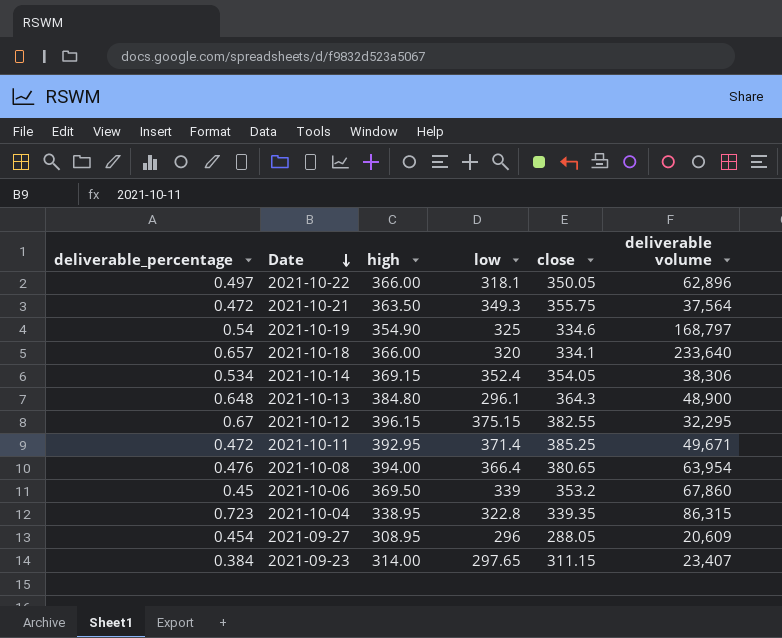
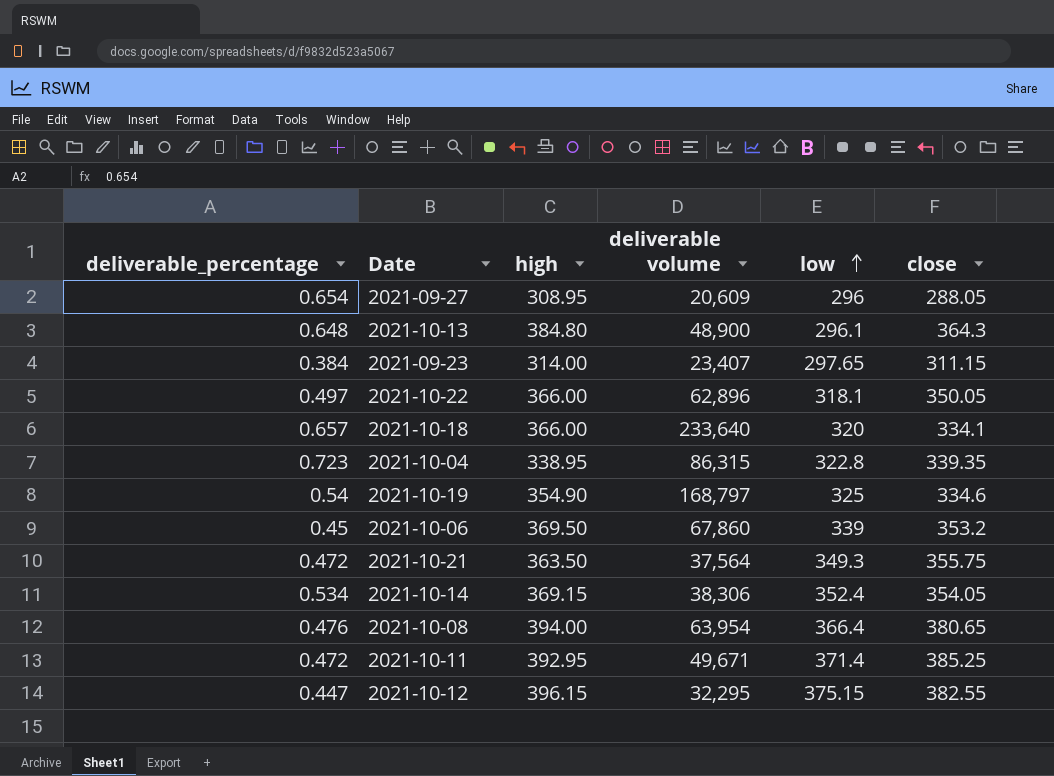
row order: Date descending -> low ascending
column deliverable volume | position: 6 -> 4
2021-09-27 | deliverable_percentage: 0.454 -> 0.654
2021-10-12 | deliverable_percentage: 0.67 -> 0.447

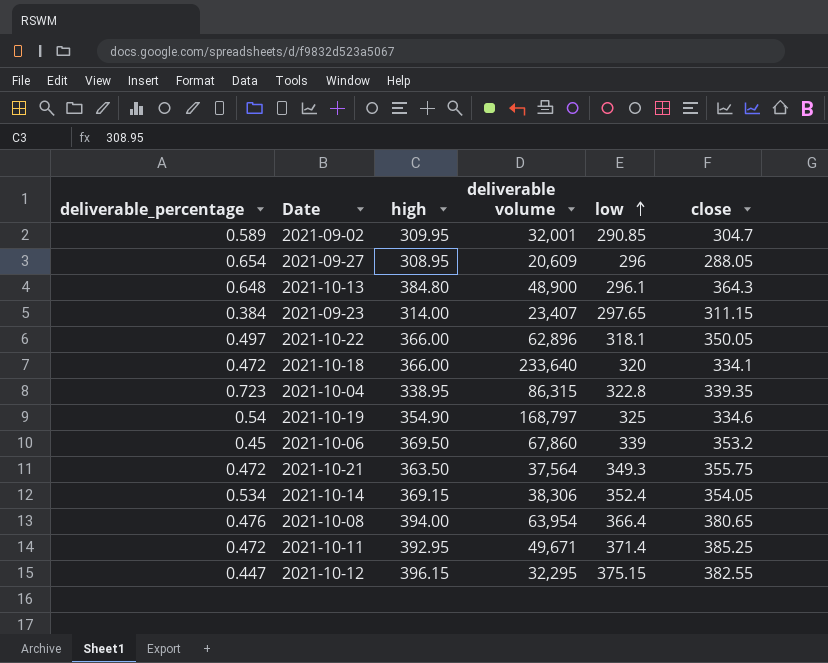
row 2021-09-02: none -> 0.589 | 309.95 | 32,001 | 290.85 | 304.7
2021-10-18 | deliverable_percentage: 0.657 -> 0.472

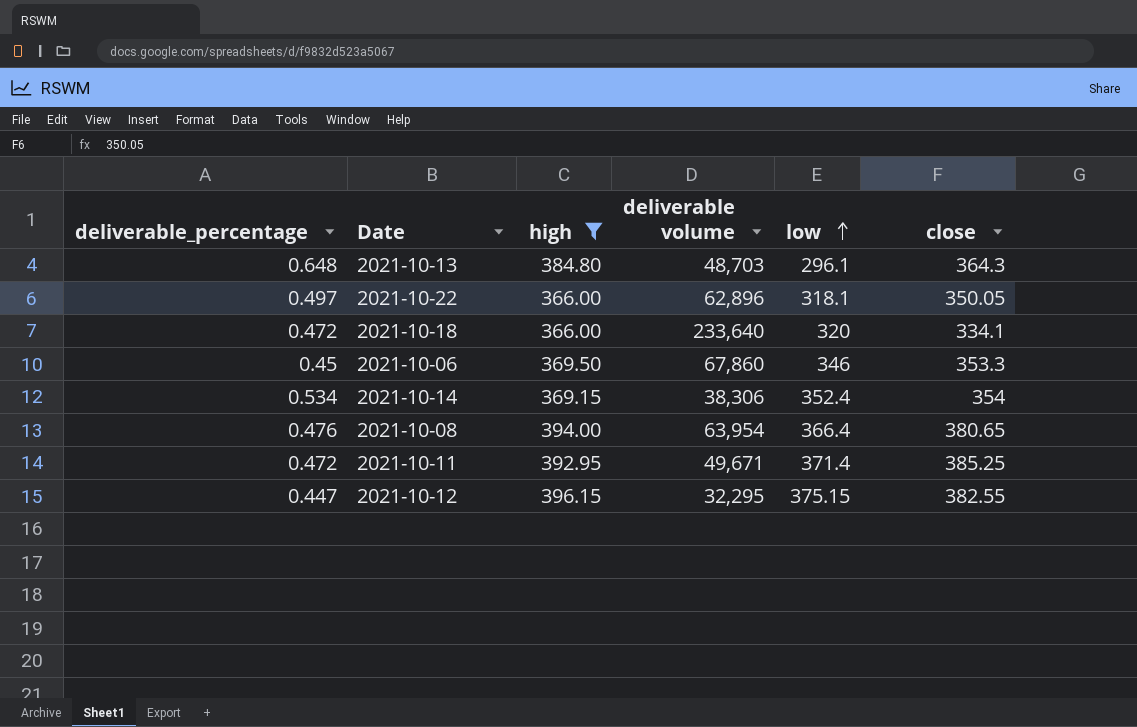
filter: none -> high >= 366.00
2021-10-13 | deliverable volume: 48,900 -> 48,703
2021-10-06 | low: 339 -> 346
2021-10-06 | close: 353.2 -> 353.3
2021-10-14 | close: 354.05 -> 354

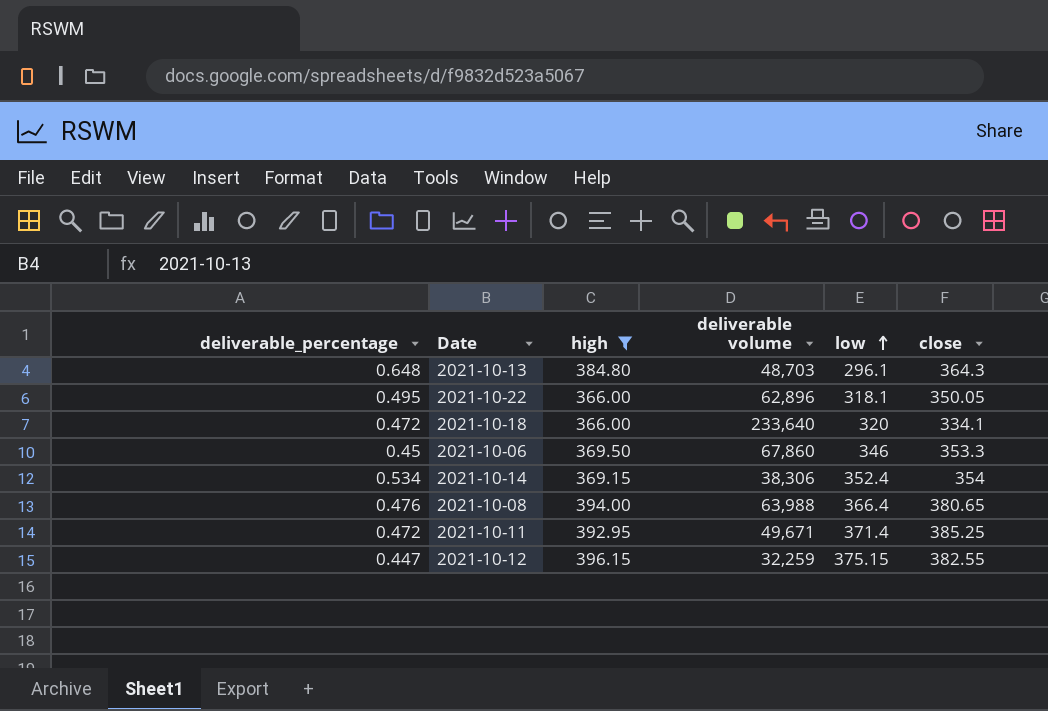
2021-10-22 | deliverable_percentage: 0.497 -> 0.495
2021-10-08 | deliverable volume: 63,954 -> 63,988
2021-10-12 | deliverable volume: 32,295 -> 32,259

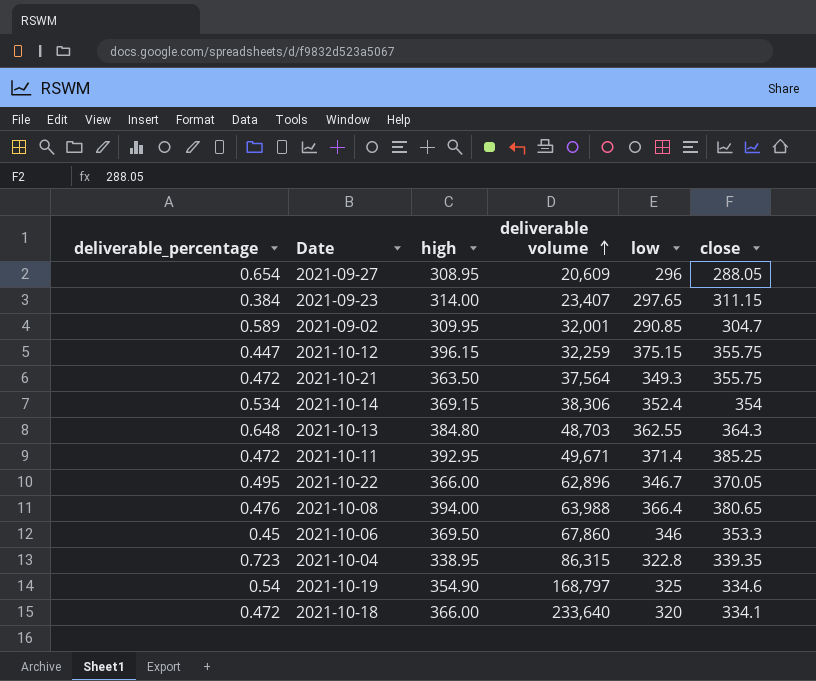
filter: high >= 366.00 -> none
row order: low ascending -> deliverable volume ascending
2021-10-12 | close: 382.55 -> 355.75
2021-10-13 | low: 296.1 -> 362.55
2021-10-22 | low: 318.1 -> 346.7
2021-10-22 | close: 350.05 -> 370.05

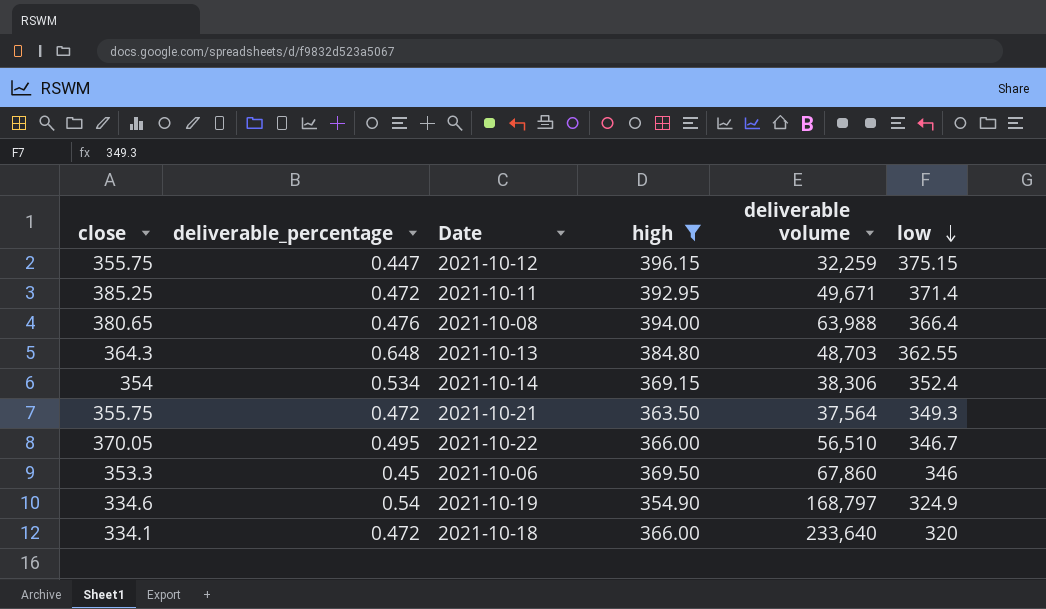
filter: none -> high >= 354.90
row order: deliverable volume ascending -> low descending
column close | position: 6 -> 1
2021-10-22 | deliverable volume: 62,896 -> 56,510
2021-10-19 | low: 325 -> 324.9

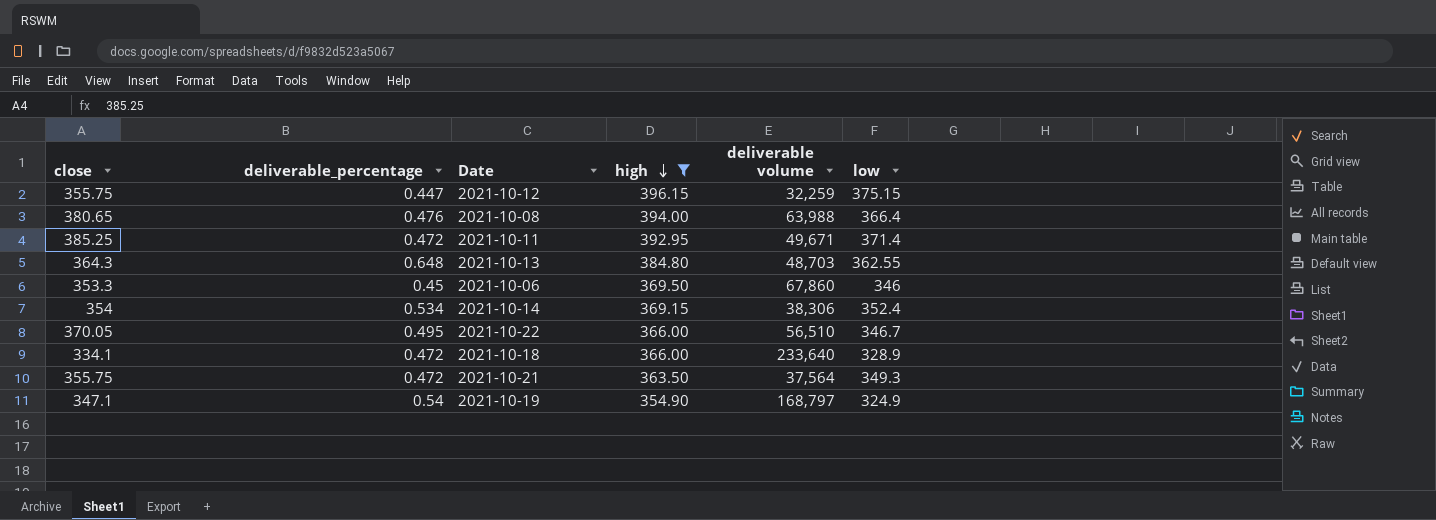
row order: low descending -> high descending
2021-10-18 | low: 320 -> 328.9
2021-10-19 | close: 334.6 -> 347.1

